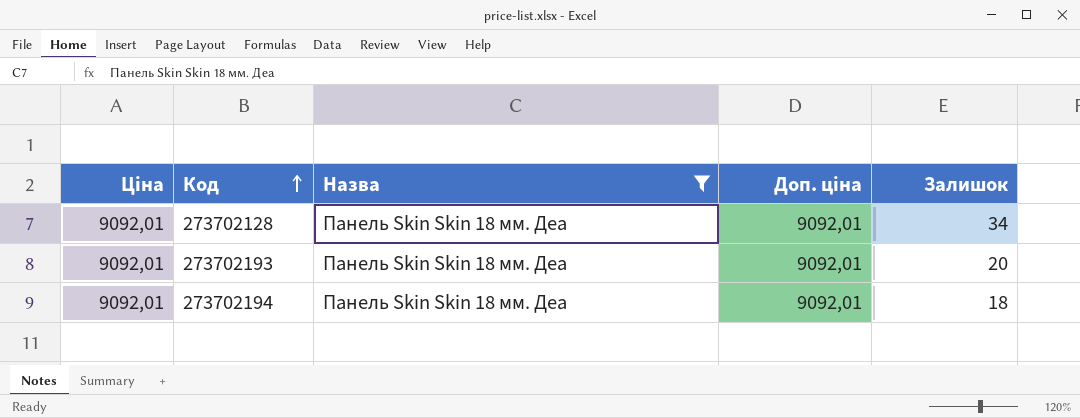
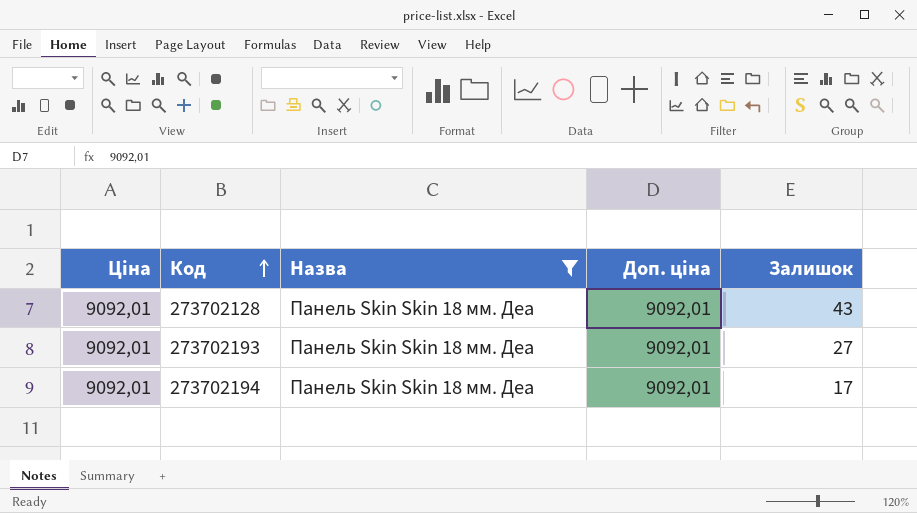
273702128 | Залишок: 34 -> 43
273702193 | Залишок: 20 -> 27
273702194 | Залишок: 18 -> 17

